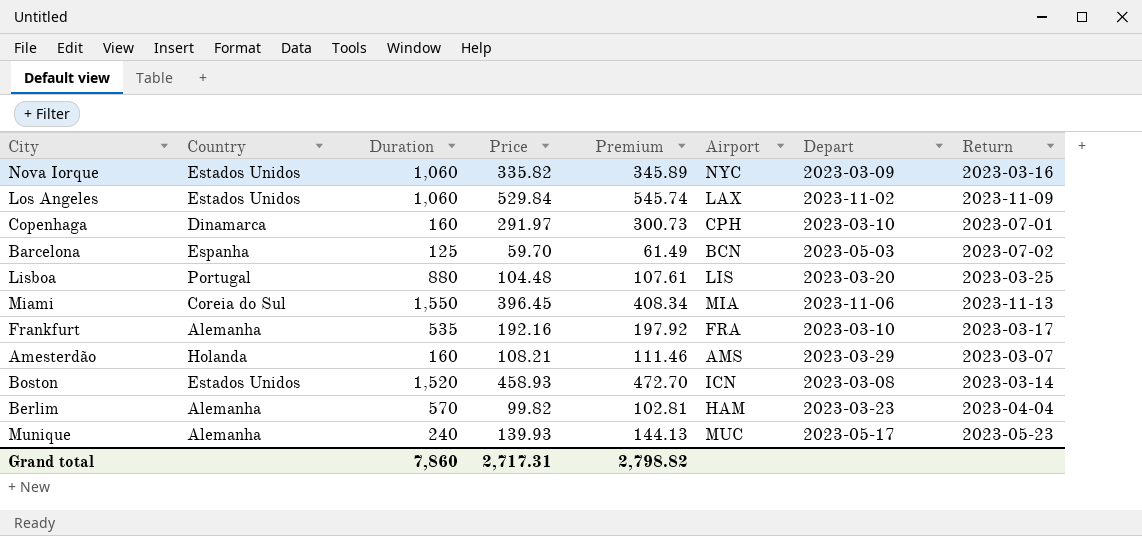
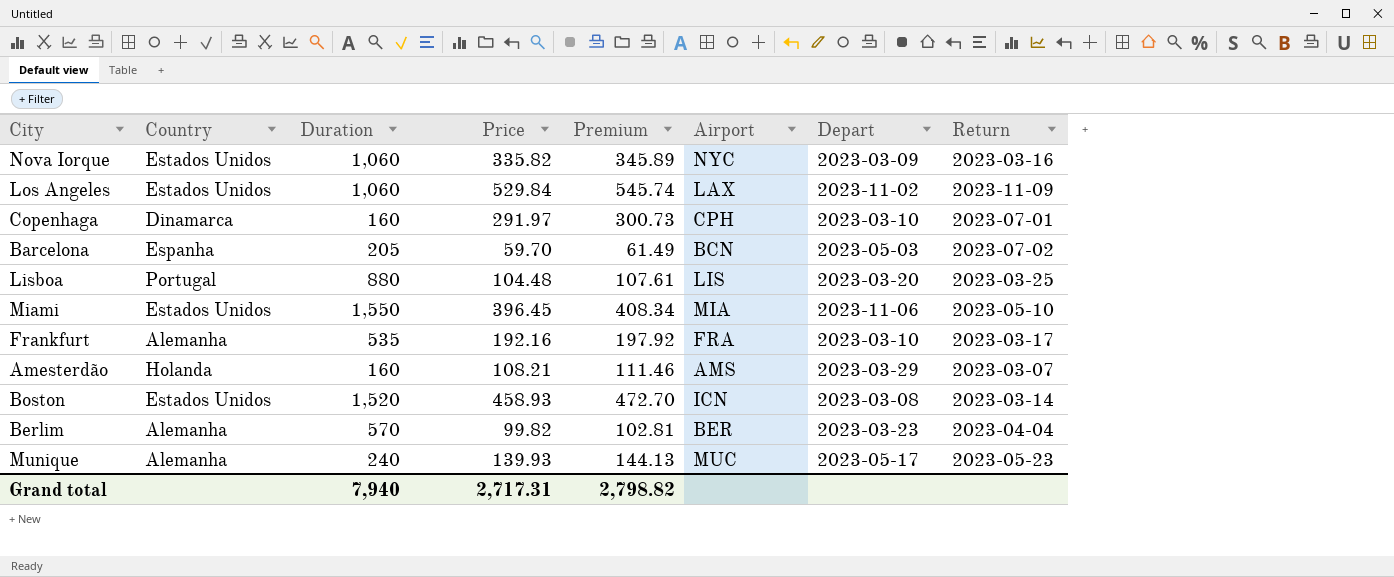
Barcelona | Duration: 125 -> 205
Miami | Country: Coreia do Sul -> Estados Unidos
Miami | Return: 2023-11-13 -> 2023-05-10
Berlim | Airport: HAM -> BER
Grand total | Duration: 7,860 -> 7,940

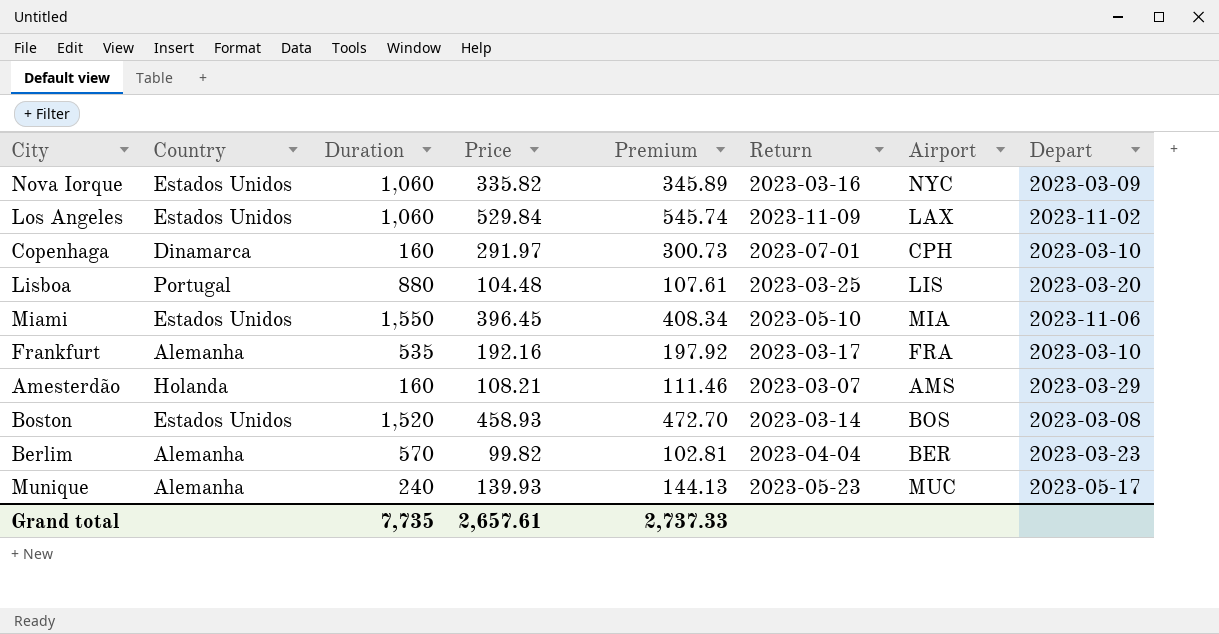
column Return | position: 8 -> 6
row Barcelona: Espanha | 205 | 59.70 | 61.49 | BCN | 2023-05-03 | 2023-07-02 -> none
Boston | Airport: ICN -> BOS
Grand total | Duration: 7,940 -> 7,735
Grand total | Price: 2,717.31 -> 2,657.61
Grand total | Premium: 2,798.82 -> 2,737.33

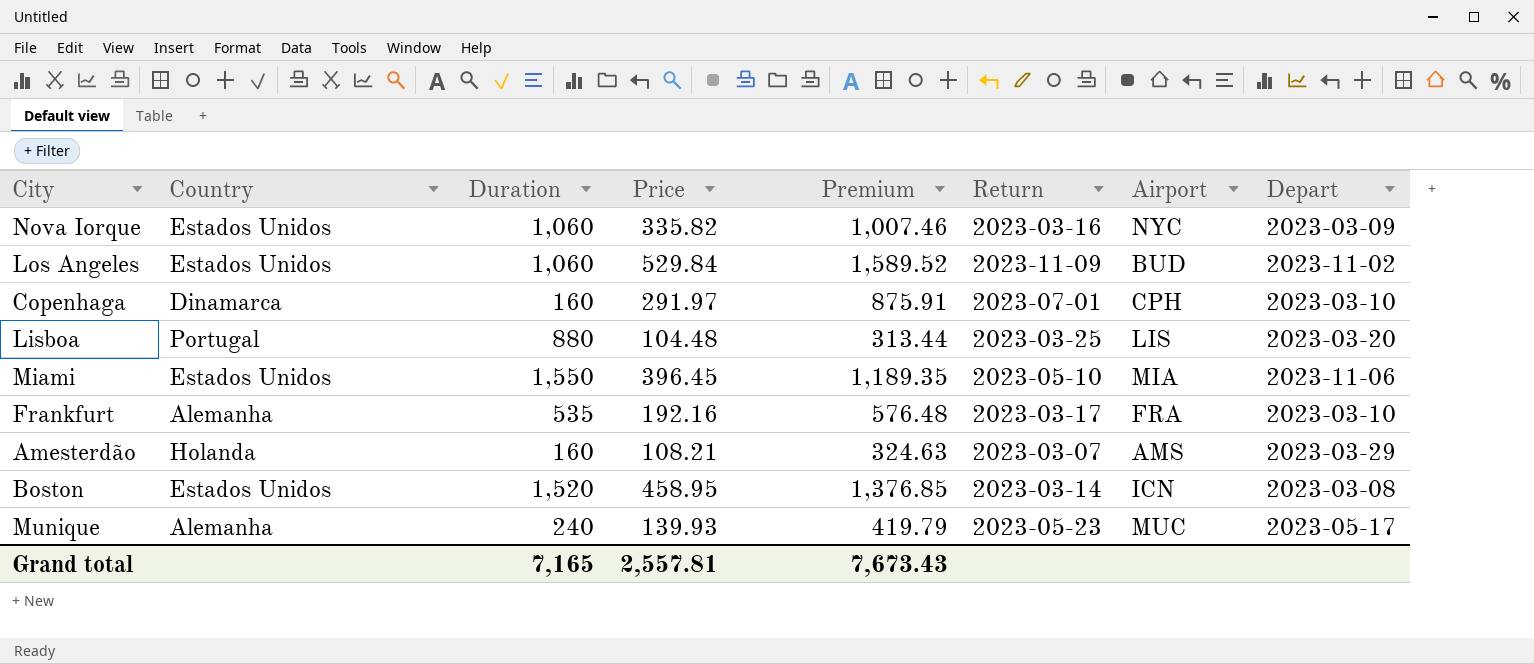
column Premium | formula: [Price] * 1.03 -> [Price] * 3
row Berlim: Alemanha | 570 | 99.82 | 102.81 | 2023-04-04 | BER | 2023-03-23 -> none
Los Angeles | Airport: LAX -> BUD
Boston | Price: 458.93 -> 458.95
Boston | Airport: BOS -> ICN
Grand total | Duration: 7,735 -> 7,165
Grand total | Price: 2,657.61 -> 2,557.81
Grand total | Premium: 2,737.33 -> 7,673.43

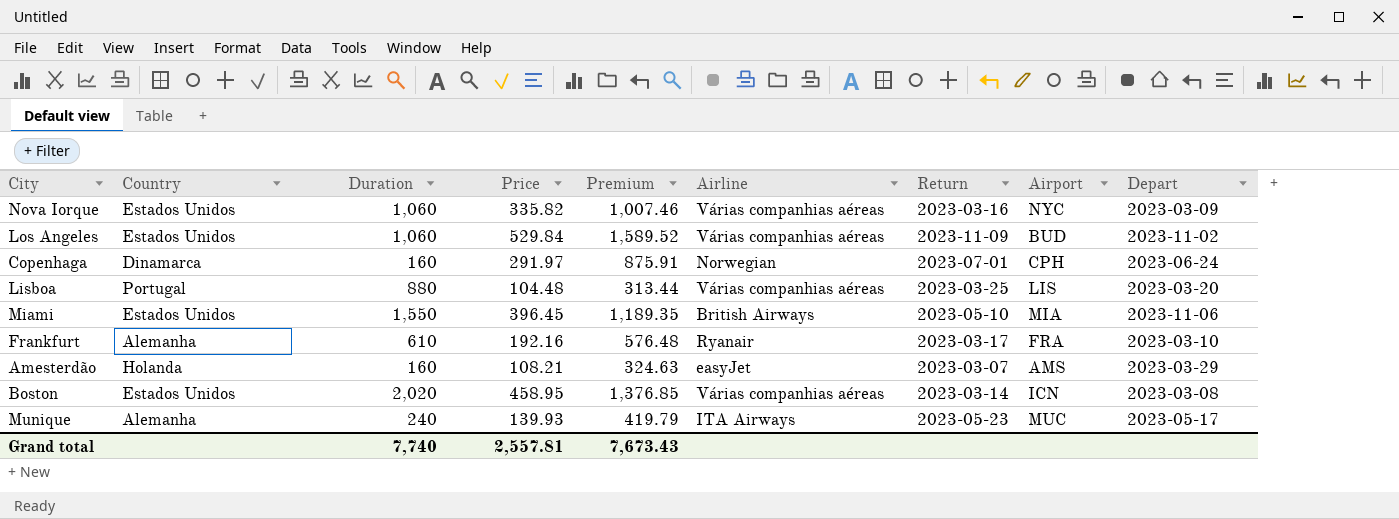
column Airline | position: none -> 6
Copenhaga | Depart: 2023-03-10 -> 2023-06-24
Frankfurt | Duration: 535 -> 610
Boston | Duration: 1,520 -> 2,020
Grand total | Duration: 7,165 -> 7,740

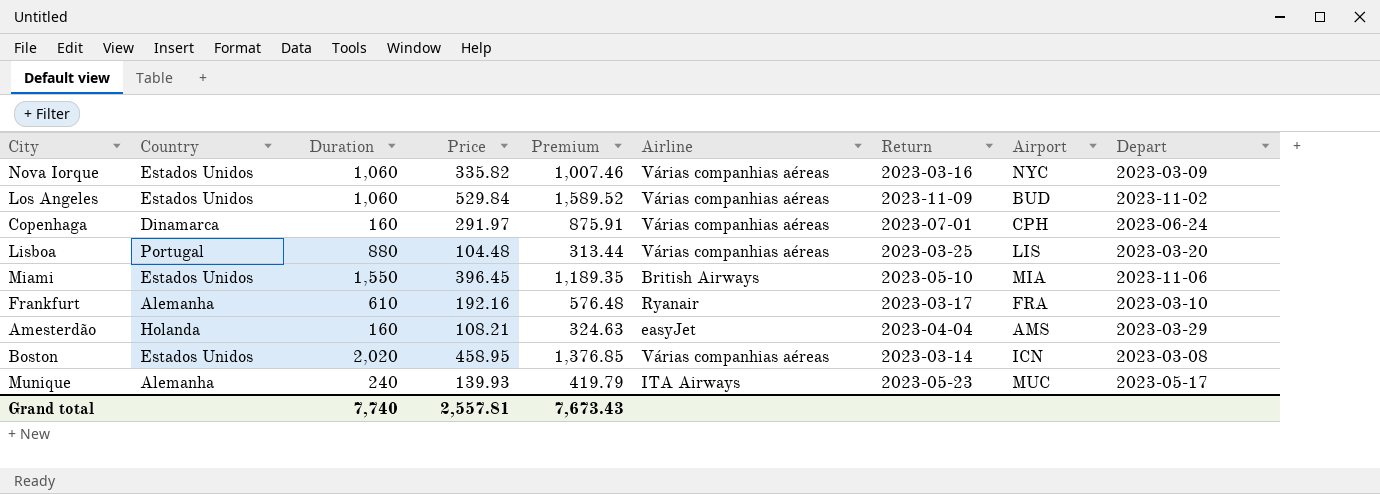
Copenhaga | Airline: Norwegian -> Várias companhias aéreas
Amesterdão | Return: 2023-03-07 -> 2023-04-04

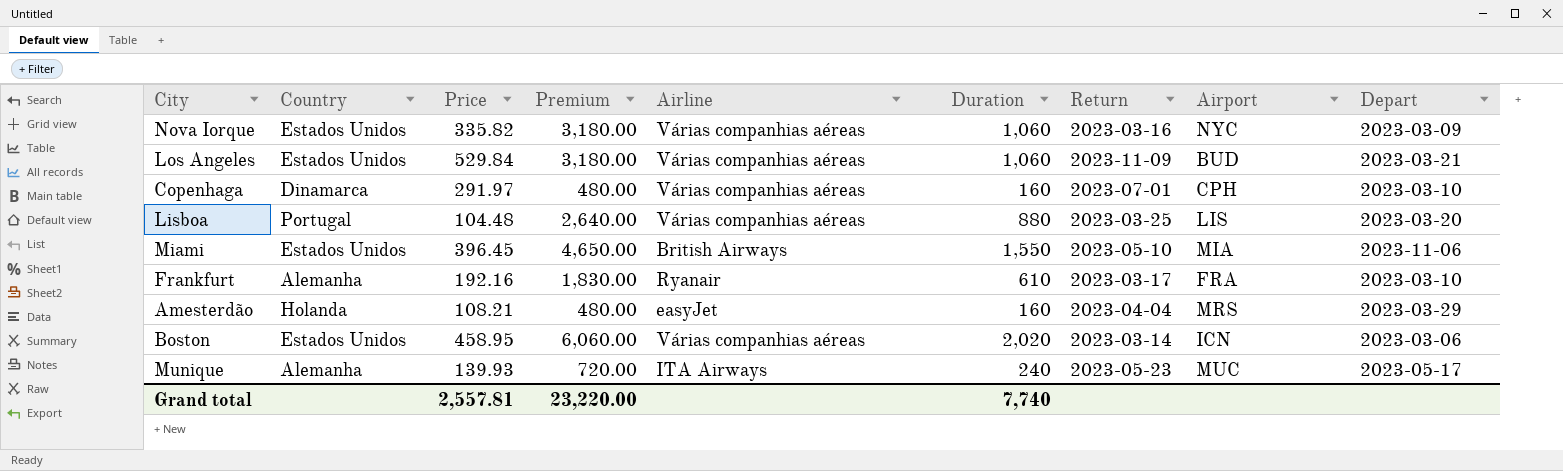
column Premium | formula: [Price] * 3 -> [Duration] * 3
column Duration | position: 3 -> 6
Los Angeles | Depart: 2023-11-02 -> 2023-03-21
Copenhaga | Depart: 2023-06-24 -> 2023-03-10
Amesterdão | Airport: AMS -> MRS
Boston | Depart: 2023-03-08 -> 2023-03-06
Grand total | Premium: 7,673.43 -> 23,220.00

